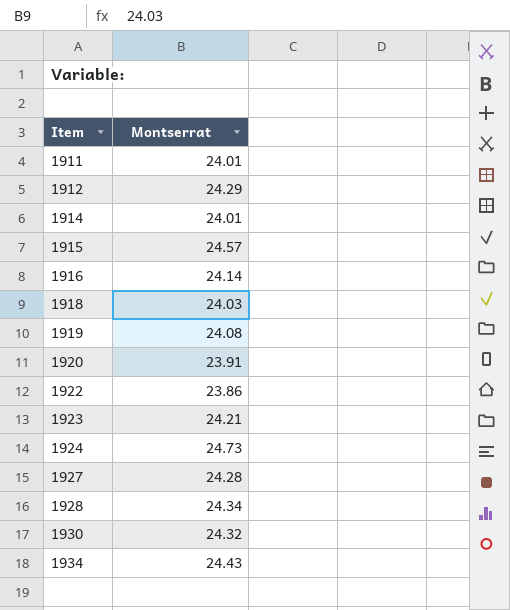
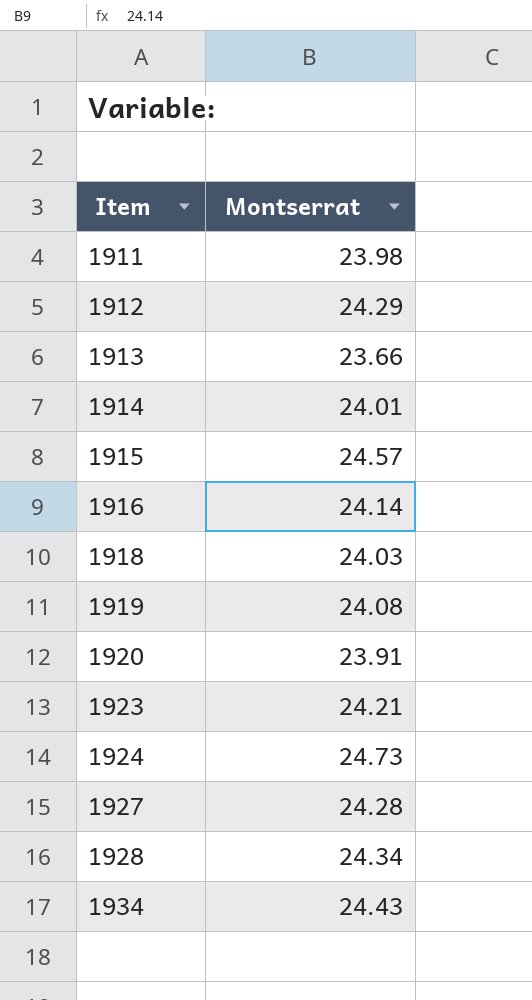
row 1922: 23.86 -> none
row 1930: 24.32 -> none
1911 | Montserrat: 24.01 -> 23.98
row 1913: none -> 23.66

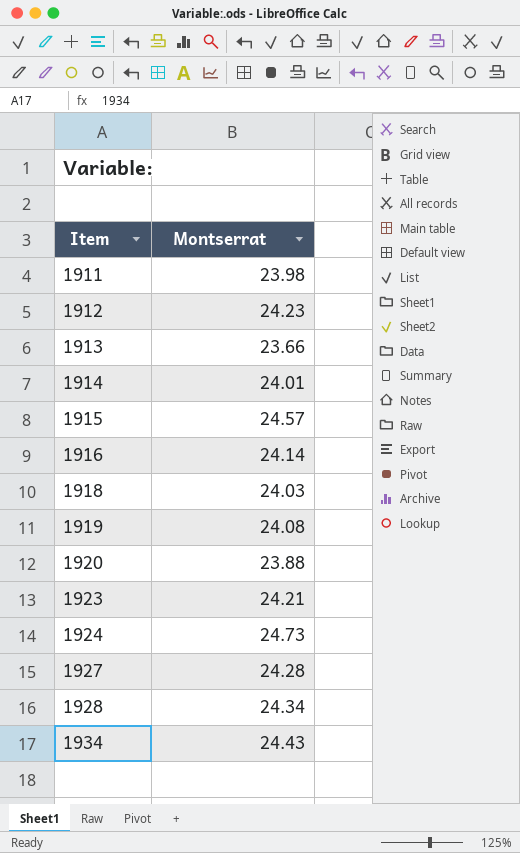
1912 | Montserrat: 24.29 -> 24.23
1920 | Montserrat: 23.91 -> 23.88

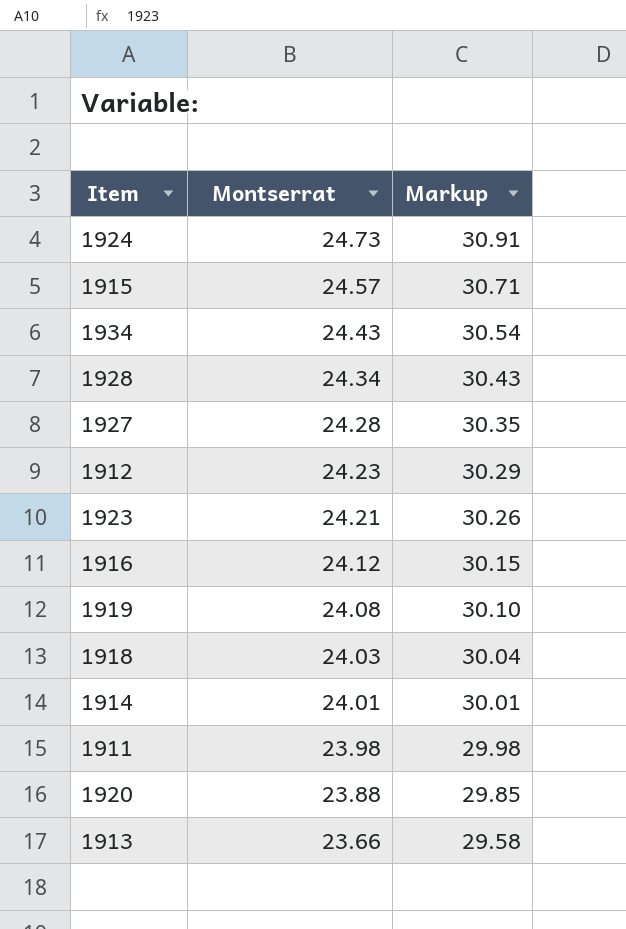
row order: Item ascending -> Montserrat descending
column Markup | formula: none -> [Montserrat] * 1.25
1916 | Montserrat: 24.14 -> 24.12

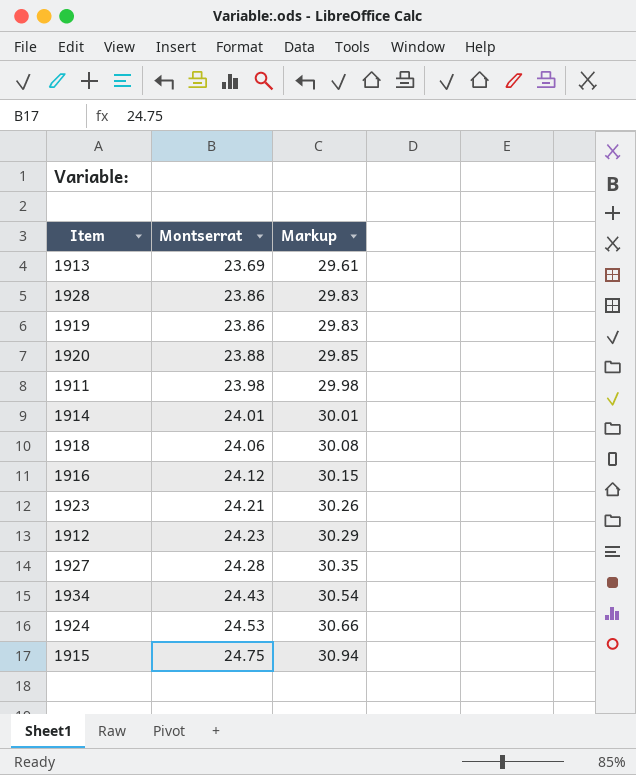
row order: Montserrat descending -> Montserrat ascending
1913 | Montserrat: 23.66 -> 23.69
1913 | Markup: 29.58 -> 29.61
1928 | Montserrat: 24.34 -> 23.86
1928 | Markup: 30.43 -> 29.83
1919 | Montserrat: 24.08 -> 23.86
1919 | Markup: 30.10 -> 29.83
1918 | Montserrat: 24.03 -> 24.06
1918 | Markup: 30.04 -> 30.08
1924 | Montserrat: 24.73 -> 24.53
1924 | Markup: 30.91 -> 30.66
1915 | Montserrat: 24.57 -> 24.75
1915 | Markup: 30.71 -> 30.94

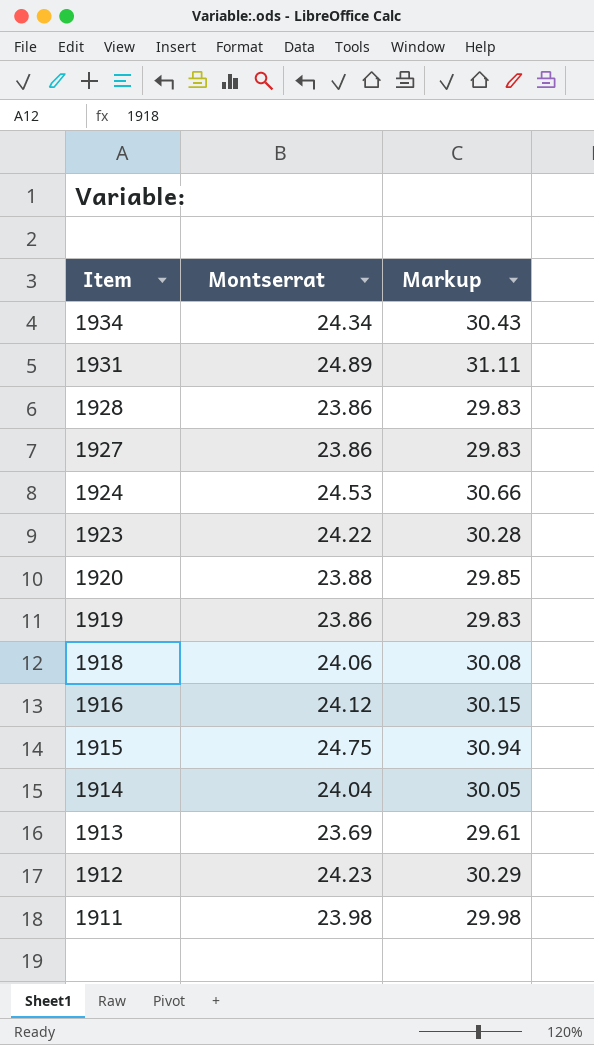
row order: Montserrat ascending -> Item descending
1934 | Montserrat: 24.43 -> 24.34
1934 | Markup: 30.54 -> 30.43
row 1931: none -> 24.89 | 31.11
1927 | Montserrat: 24.28 -> 23.86
1927 | Markup: 30.35 -> 29.83
1923 | Montserrat: 24.21 -> 24.22
1923 | Markup: 30.26 -> 30.28
1914 | Montserrat: 24.01 -> 24.04
1914 | Markup: 30.01 -> 30.05

